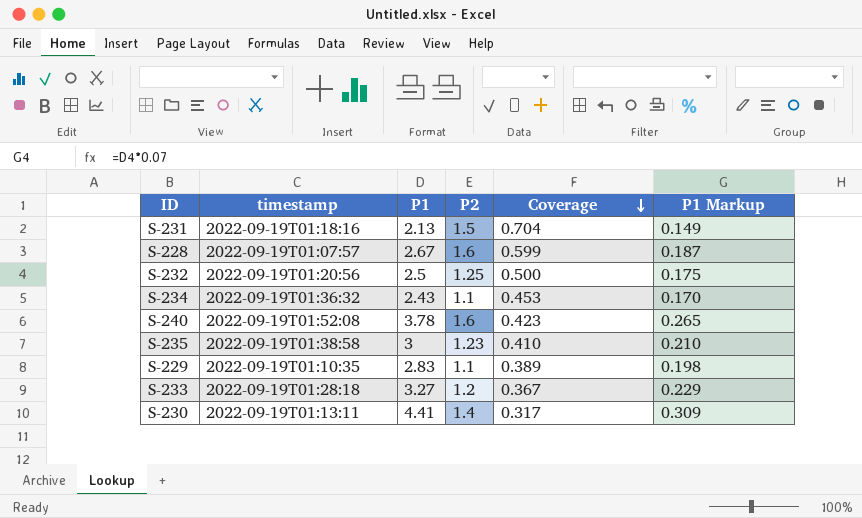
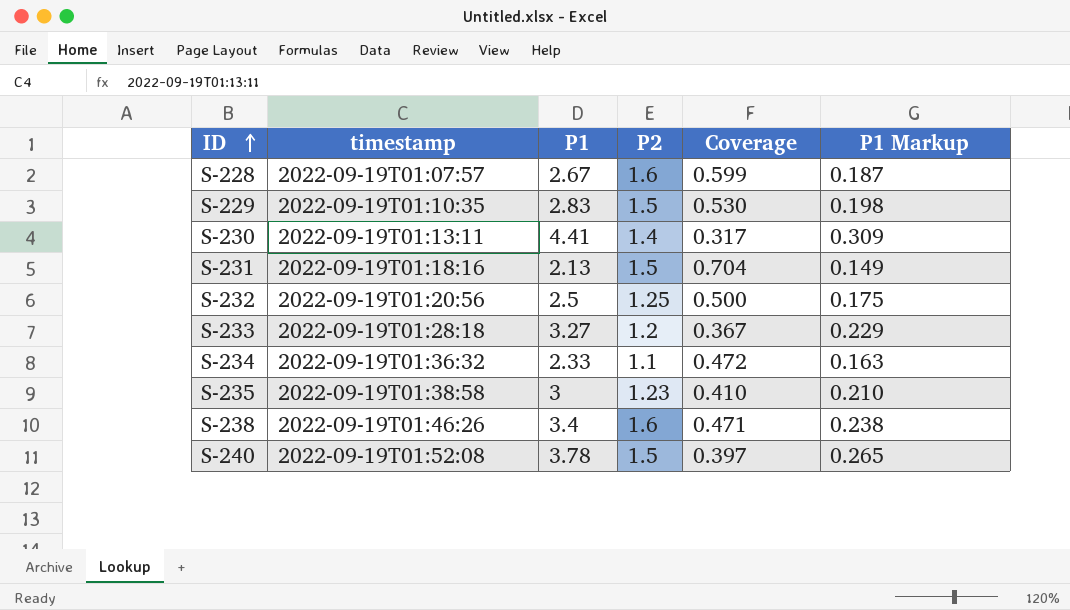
row order: Coverage descending -> ID ascending
S-229 | P2: 1.1 -> 1.5
S-229 | Coverage: 0.389 -> 0.530
S-234 | P1: 2.43 -> 2.33
S-234 | Coverage: 0.453 -> 0.472
S-234 | P1 Markup: 0.170 -> 0.163
row S-238: none -> 2022-09-19T01:46:26 | 3.4 | 1.6 | 0.471 | 0.238
S-240 | P2: 1.6 -> 1.5
S-240 | Coverage: 0.423 -> 0.397

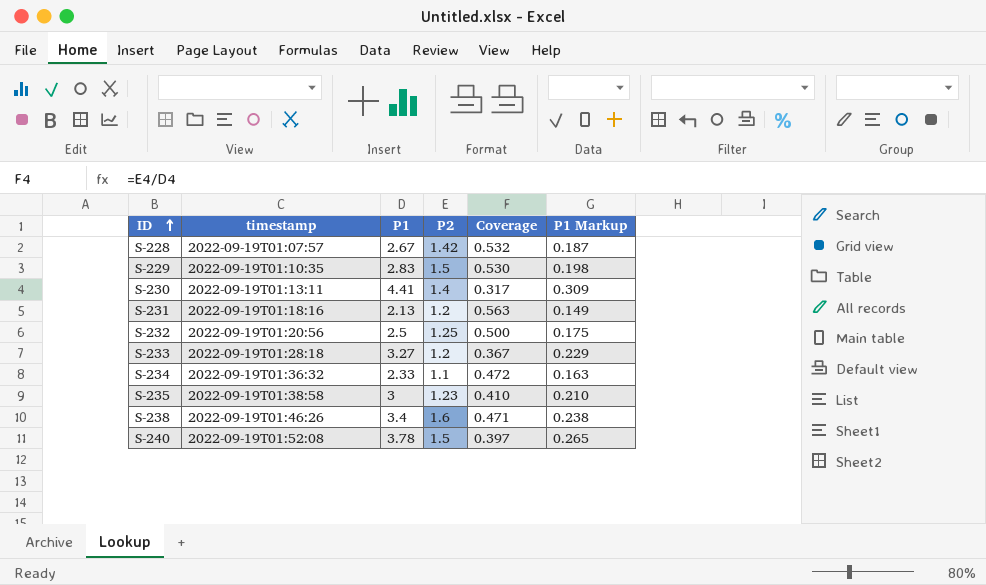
S-228 | P2: 1.6 -> 1.42
S-228 | Coverage: 0.599 -> 0.532
S-231 | P2: 1.5 -> 1.2
S-231 | Coverage: 0.704 -> 0.563

